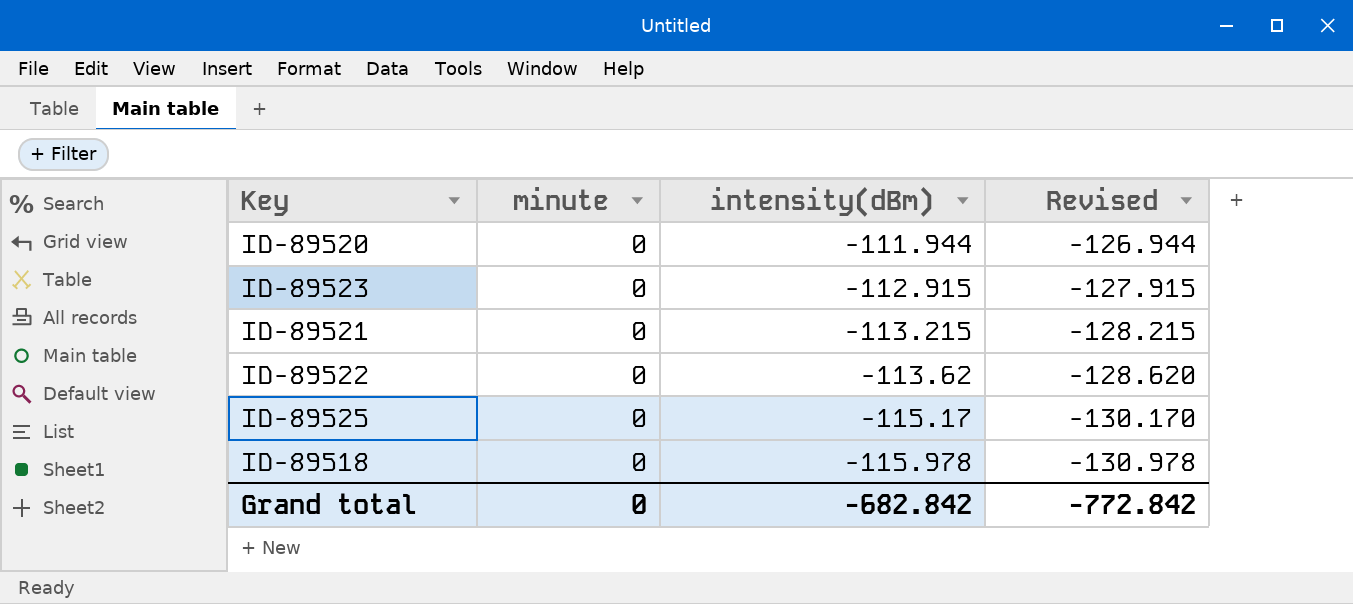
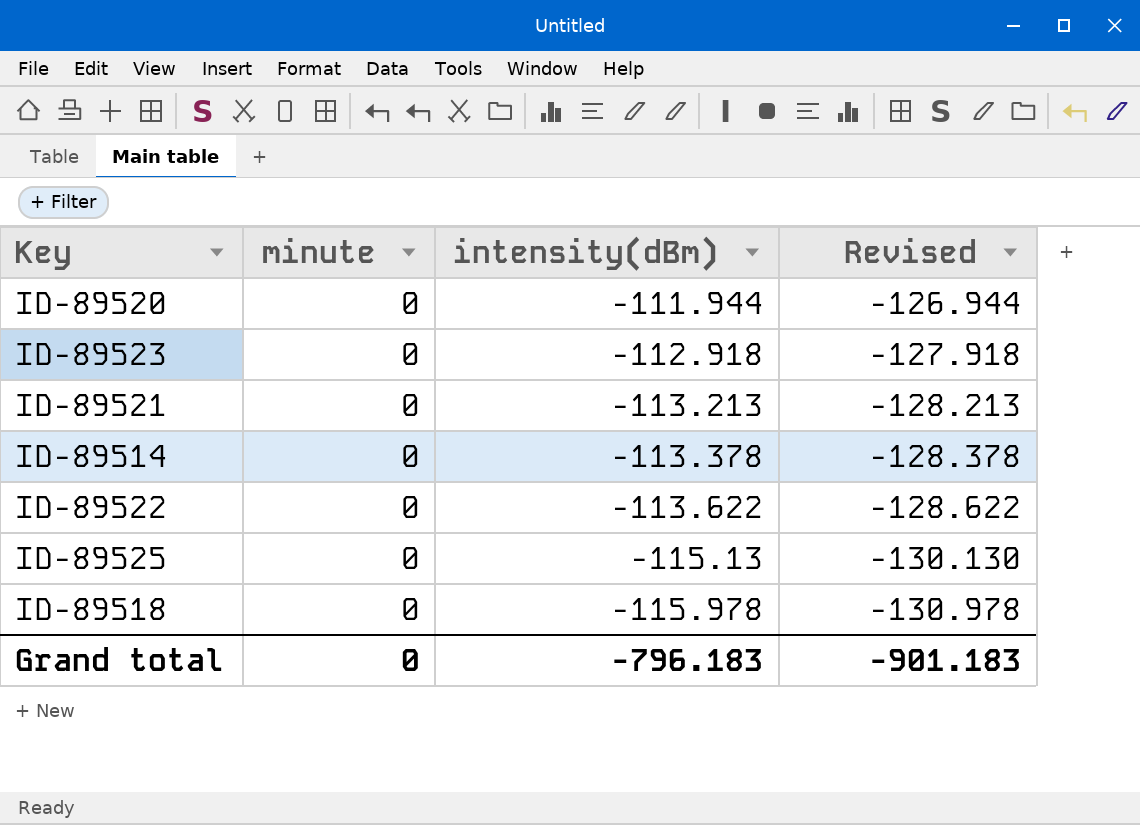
ID-89523 | intensity(dBm): -112.915 -> -112.918
ID-89523 | Revised: -127.915 -> -127.918
ID-89521 | intensity(dBm): -113.215 -> -113.213
ID-89521 | Revised: -128.215 -> -128.213
row ID-89514: none -> 0 | -113.378 | -128.378
ID-89522 | intensity(dBm): -113.62 -> -113.622
ID-89522 | Revised: -128.620 -> -128.622
ID-89525 | intensity(dBm): -115.17 -> -115.13
ID-89525 | Revised: -130.170 -> -130.130
Grand total | intensity(dBm): -682.842 -> -796.183
Grand total | Revised: -772.842 -> -901.183

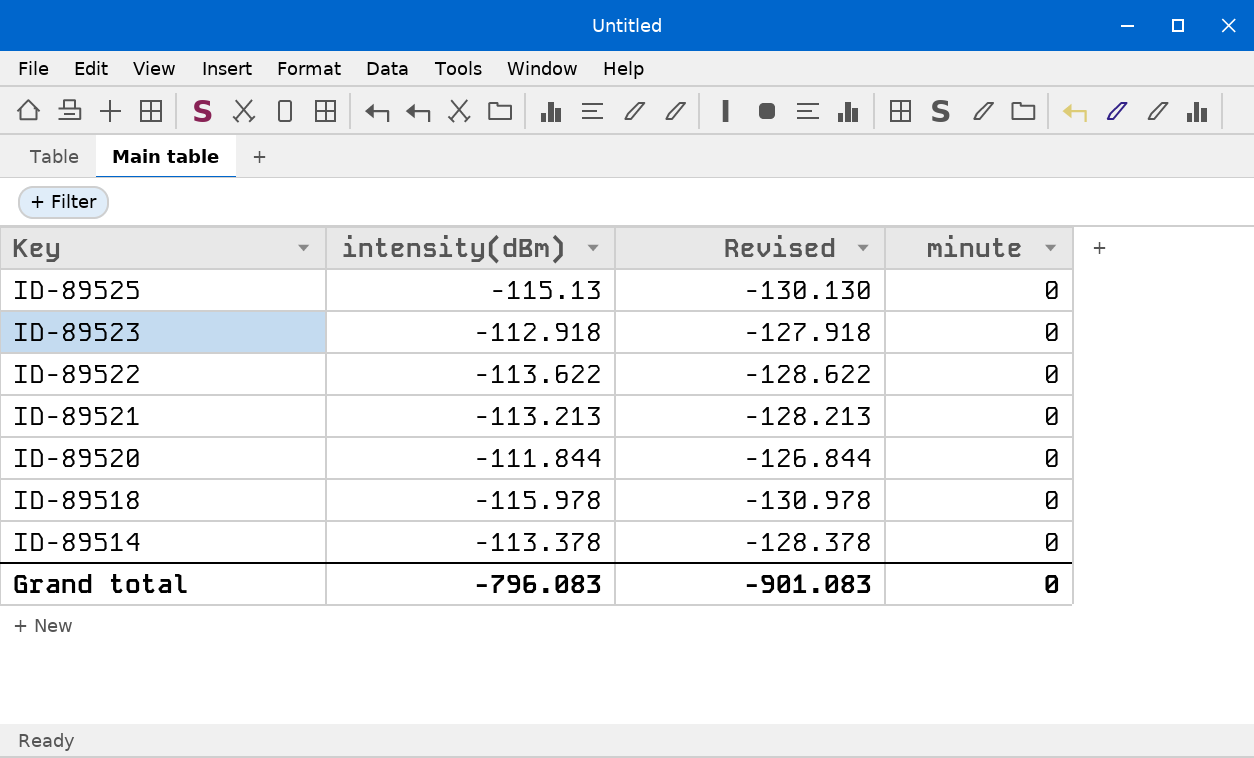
row order: intensity(dBm) descending -> Key descending
column minute | position: 2 -> 4
ID-89520 | intensity(dBm): -111.944 -> -111.844
ID-89520 | Revised: -126.944 -> -126.844
Grand total | intensity(dBm): -796.183 -> -796.083
Grand total | Revised: -901.183 -> -901.083

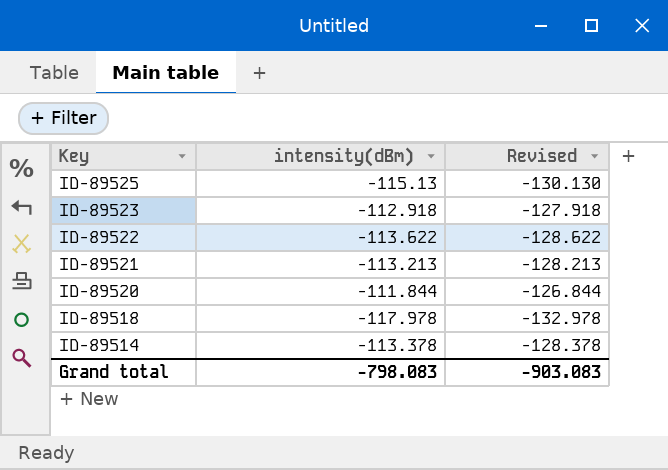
column minute | position: 4 -> none
ID-89518 | intensity(dBm): -115.978 -> -117.978
ID-89518 | Revised: -130.978 -> -132.978
Grand total | intensity(dBm): -796.083 -> -798.083
Grand total | Revised: -901.083 -> -903.083

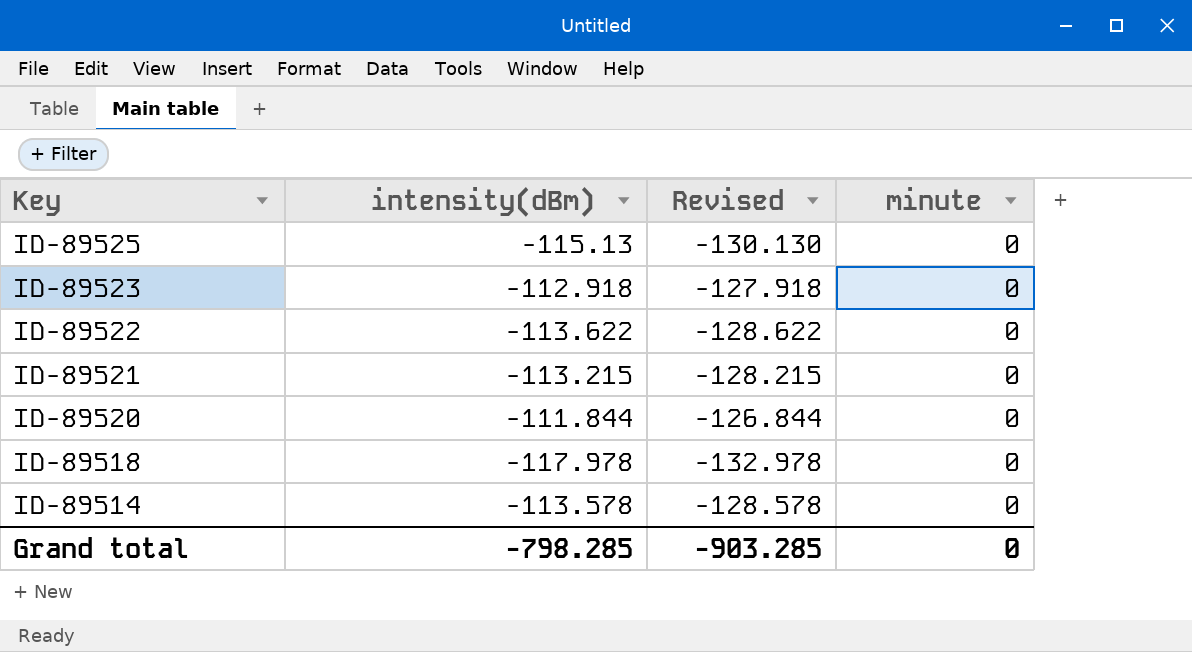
column minute | position: none -> 4
ID-89521 | intensity(dBm): -113.213 -> -113.215
ID-89521 | Revised: -128.213 -> -128.215
ID-89514 | intensity(dBm): -113.378 -> -113.578
ID-89514 | Revised: -128.378 -> -128.578
Grand total | intensity(dBm): -798.083 -> -798.285
Grand total | Revised: -903.083 -> -903.285

